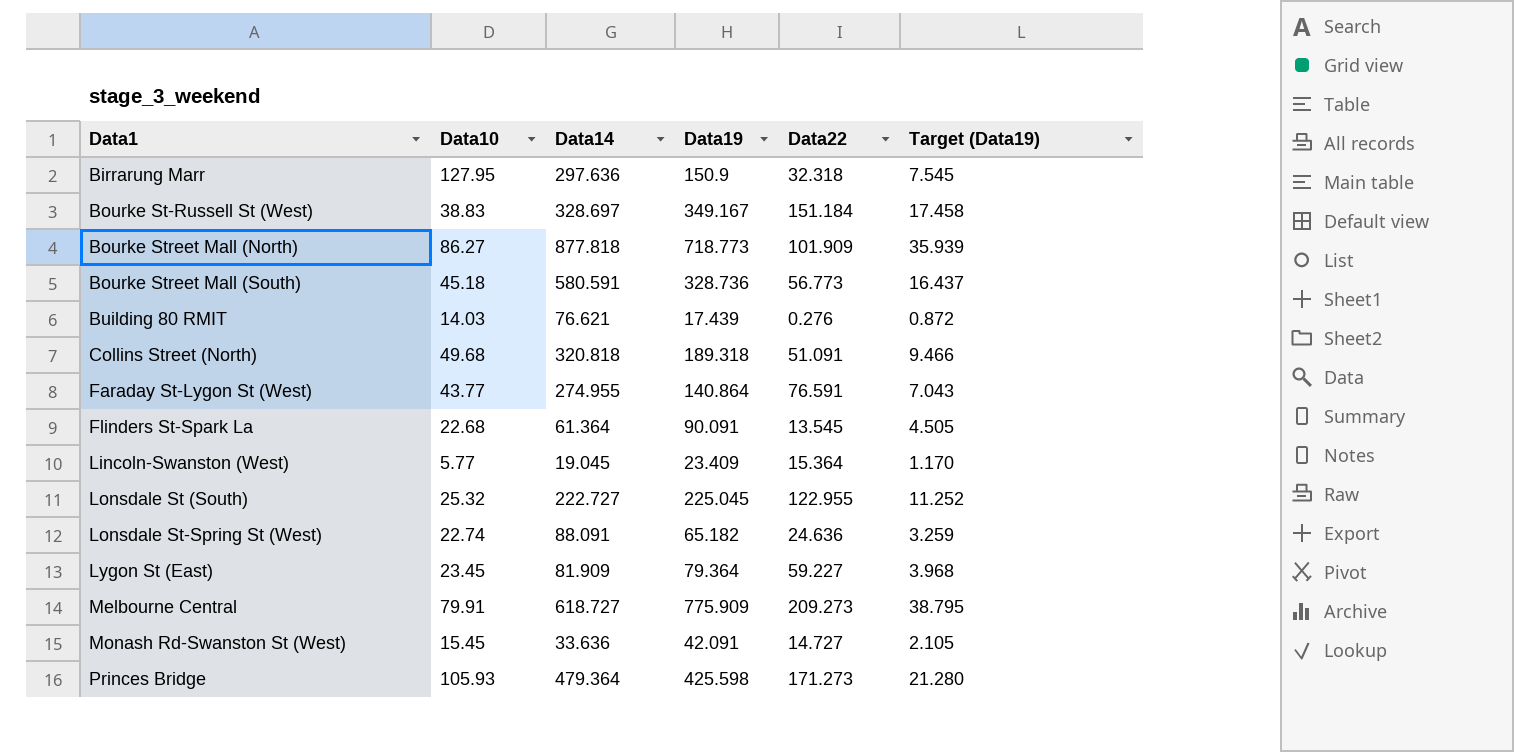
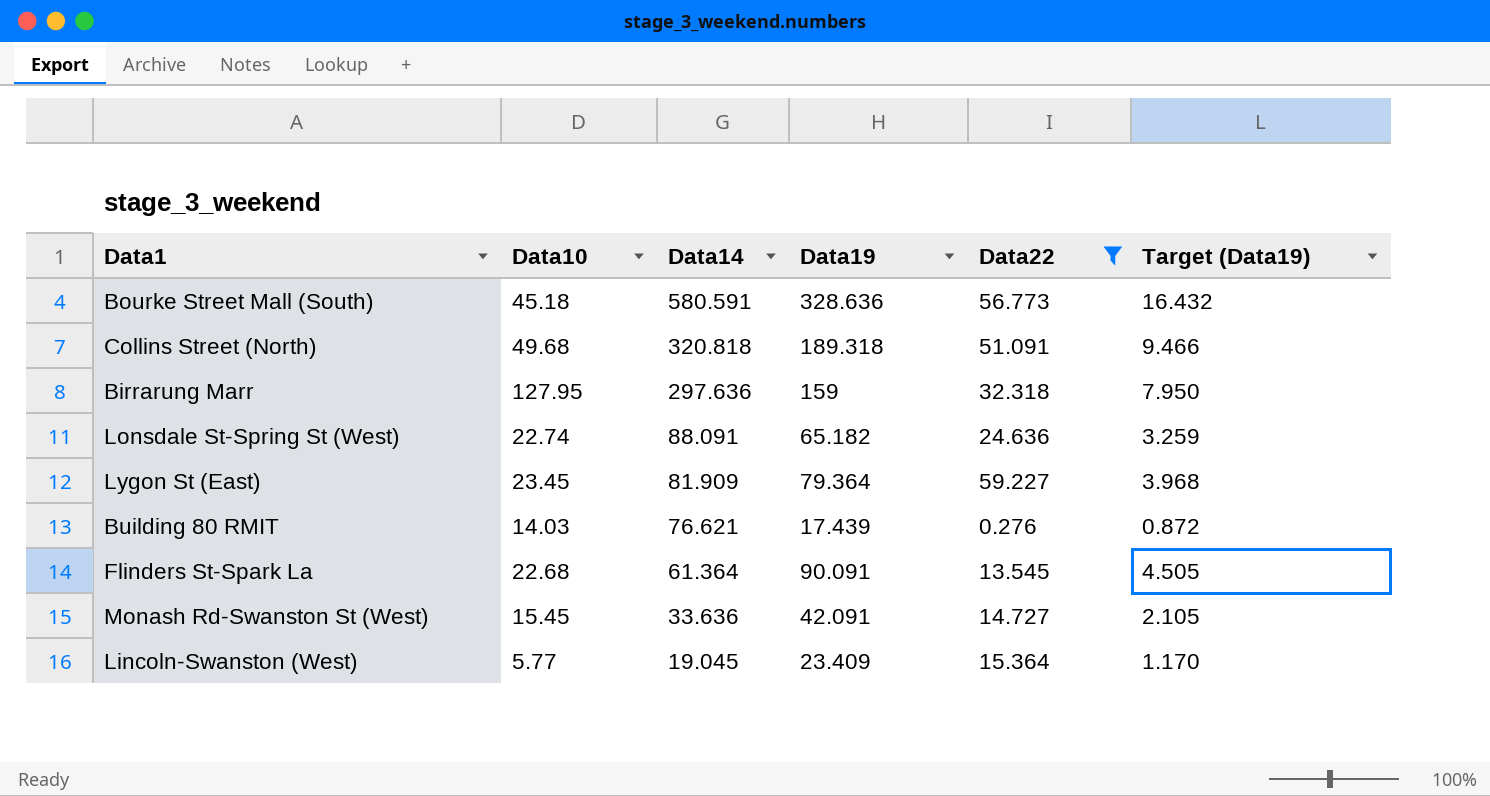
filter: none -> Data22 <= 59.227
row order: Data1 ascending -> Data14 descending
Bourke Street Mall (South) | Data19: 328.736 -> 328.636
Bourke Street Mall (South) | Target (Data19): 16.437 -> 16.432
Birrarung Marr | Data19: 150.9 -> 159
Birrarung Marr | Target (Data19): 7.545 -> 7.950

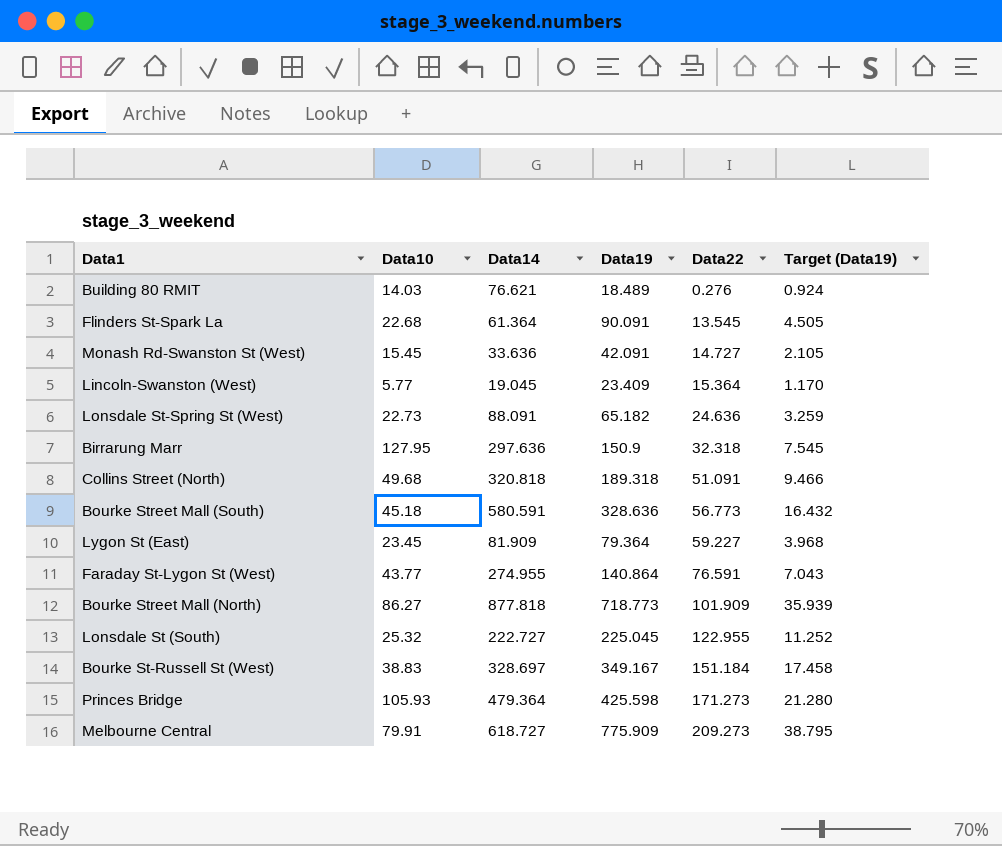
filter: Data22 <= 59.227 -> none
row order: Data14 descending -> Data22 ascending
Building 80 RMIT | Data19: 17.439 -> 18.489
Building 80 RMIT | Target (Data19): 0.872 -> 0.924
Lonsdale St-Spring St (West) | Data10: 22.74 -> 22.73
Birrarung Marr | Data19: 159 -> 150.9
Birrarung Marr | Target (Data19): 7.950 -> 7.545

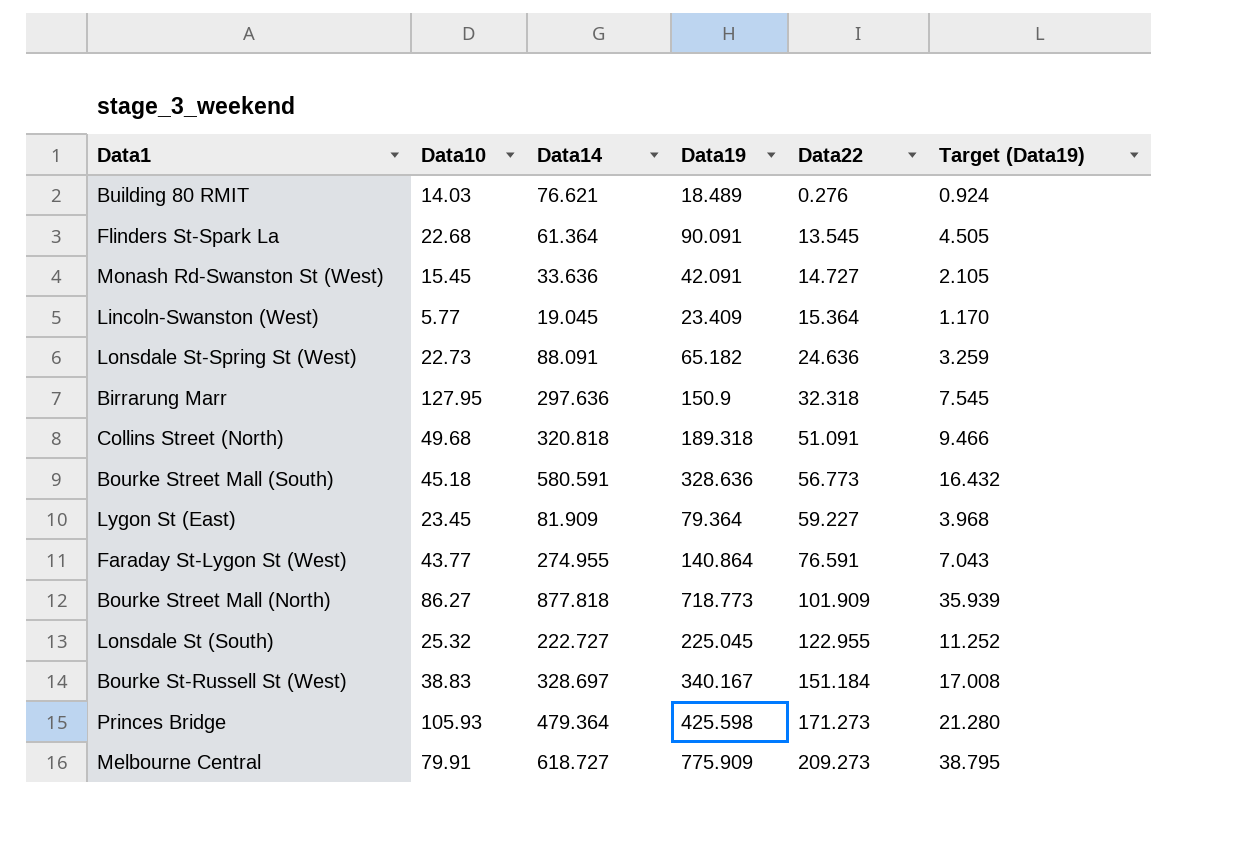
Bourke St-Russell St (West) | Data19: 349.167 -> 340.167
Bourke St-Russell St (West) | Target (Data19): 17.458 -> 17.008

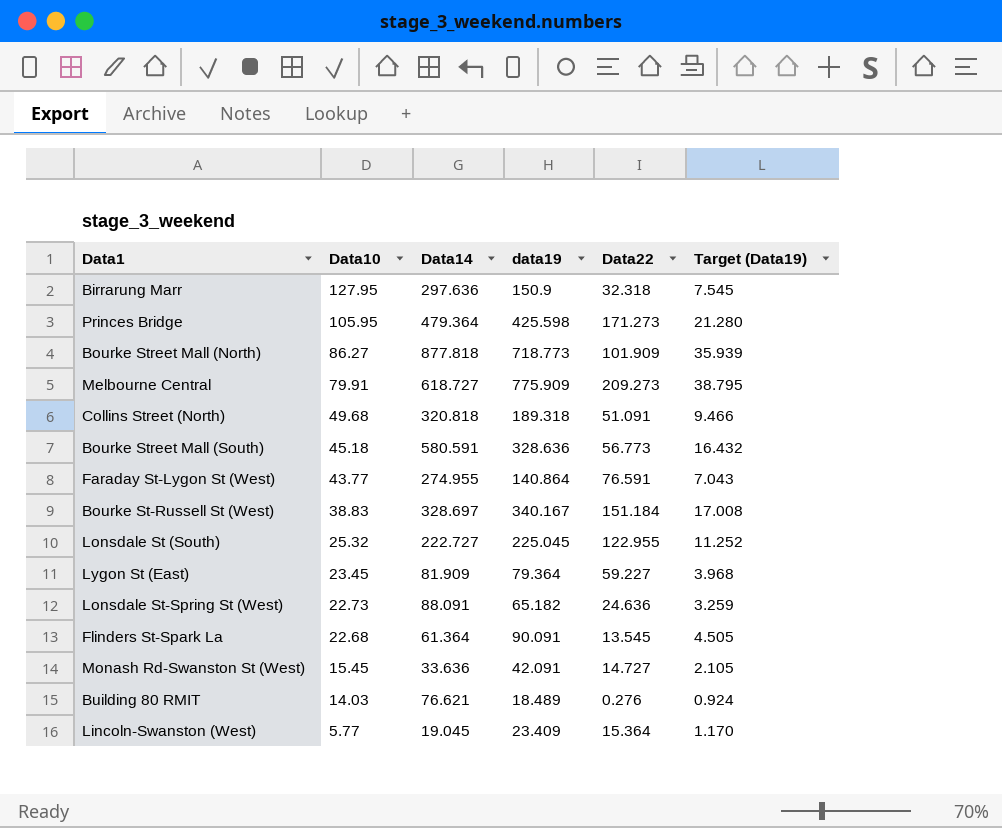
row order: Data22 ascending -> Data10 descending
column name: Data19 -> data19
Princes Bridge | Data10: 105.93 -> 105.95

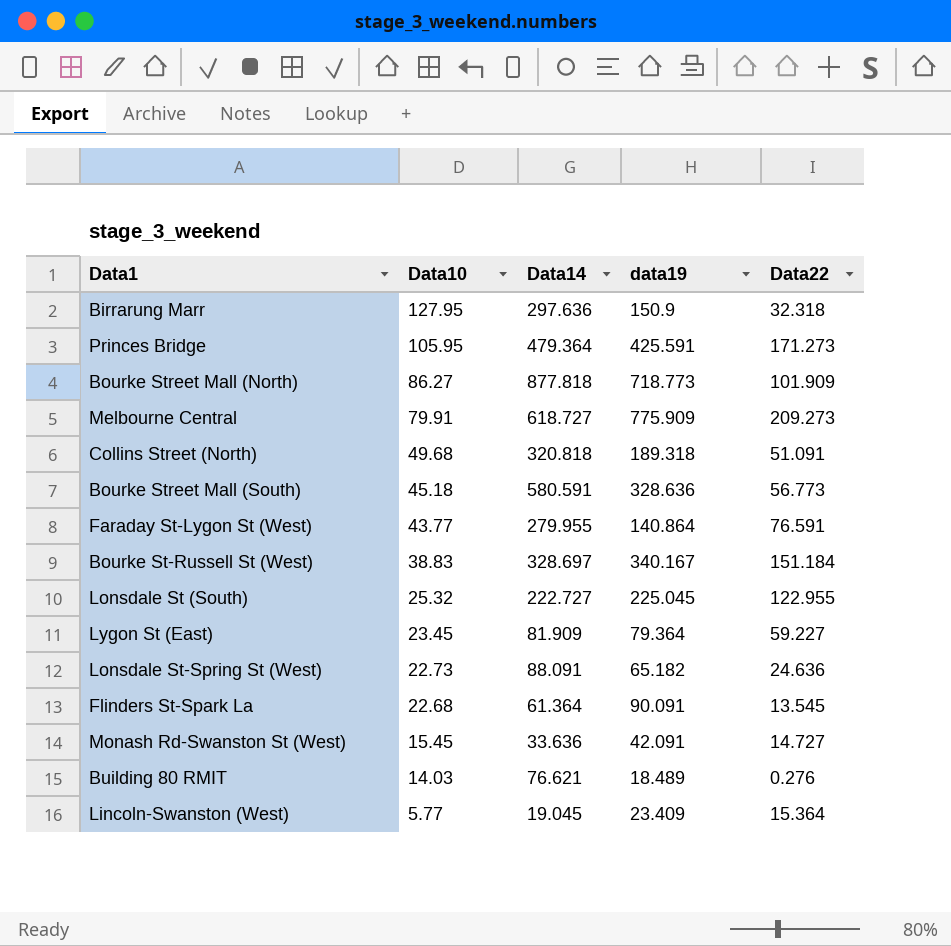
column Target (Data19) | formula: [data19] * 0.05 -> none
Princes Bridge | data19: 425.598 -> 425.591
Faraday St-Lygon St (West) | Data14: 274.955 -> 279.955

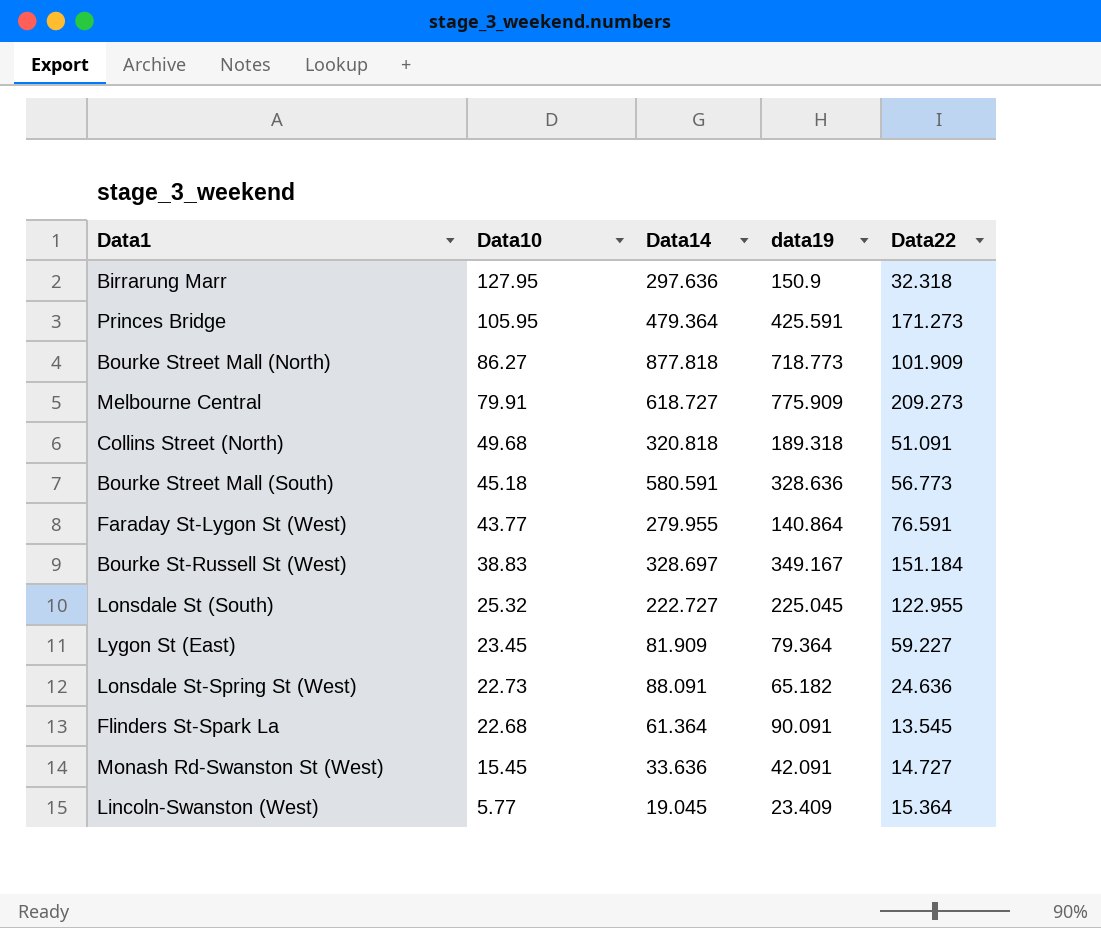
row Building 80 RMIT: 14.03 | 76.621 | 18.489 | 0.276 -> none
Bourke St-Russell St (West) | data19: 340.167 -> 349.167

